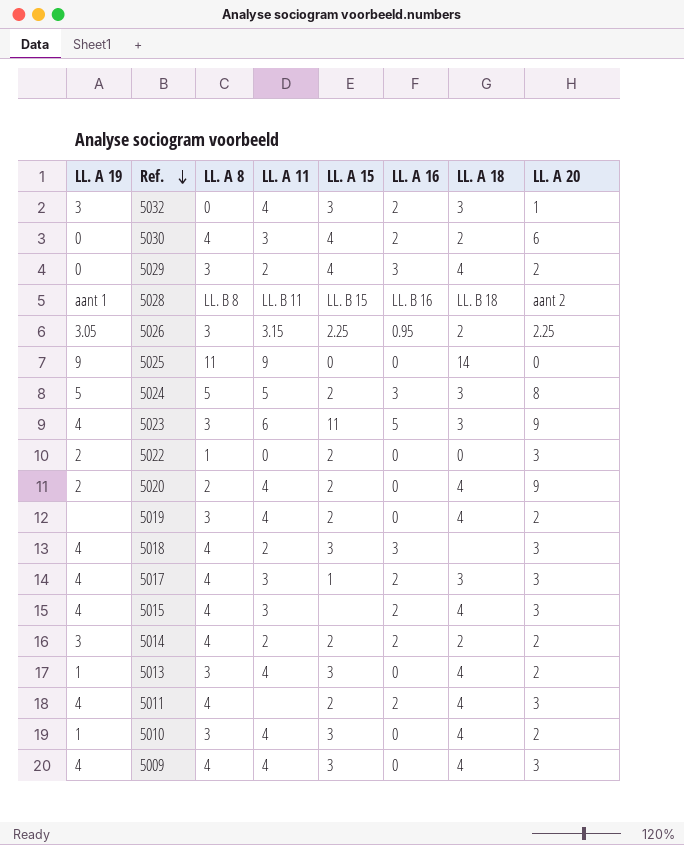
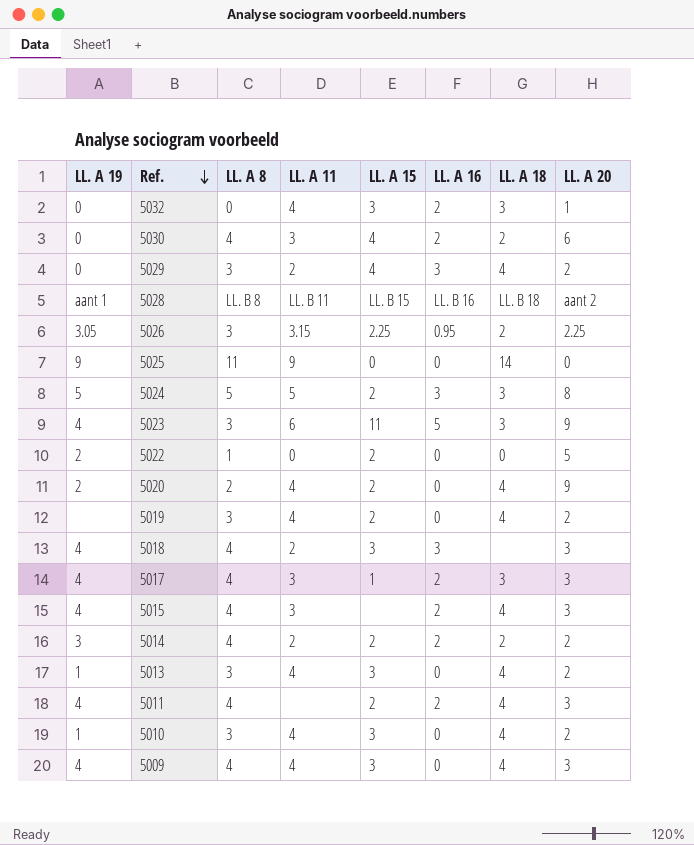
5032 | LL. A 19: 3 -> 0
5022 | LL. A 20: 3 -> 5

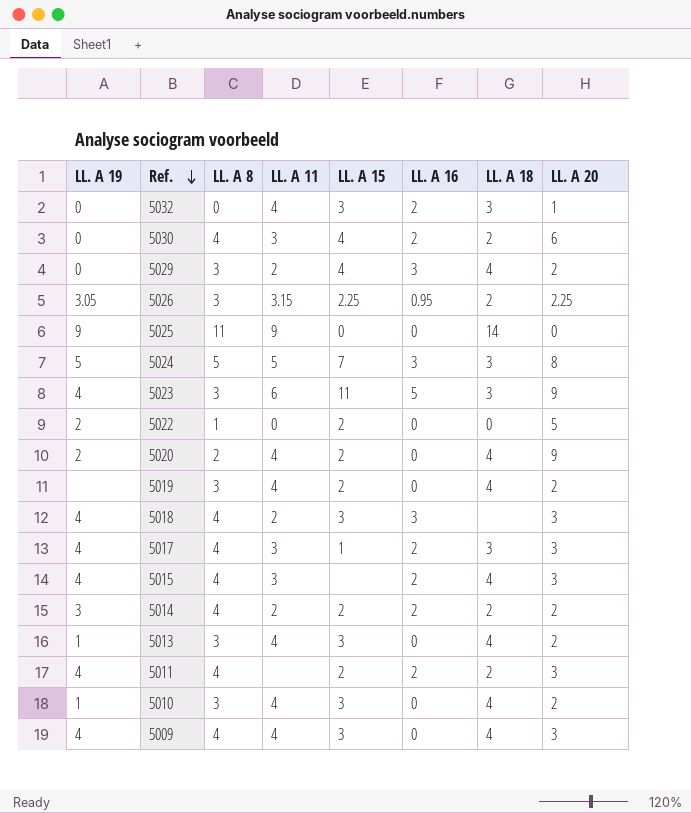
row 5028: aant 1 | LL. B 8 | LL. B 11 | LL. B 15 | LL. B 16 | LL. B 18 | aant 2 -> none
5024 | LL. A 15: 2 -> 7
5011 | LL. A 18: 4 -> 2

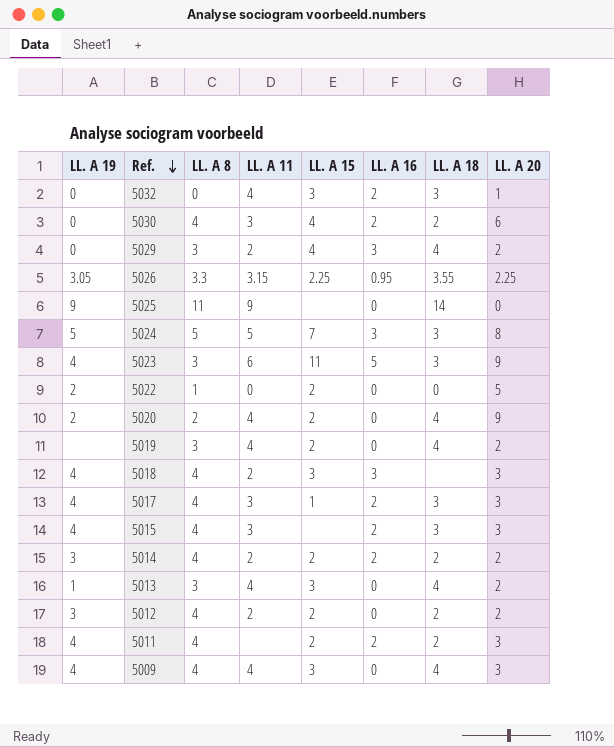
row 5010: 1 | 3 | 4 | 3 | 0 | 4 | 2 -> none
5026 | LL. A 8: 3 -> 3.3
5026 | LL. A 18: 2 -> 3.55
5025 | LL. A 15: 0 -> none
5015 | LL. A 18: 4 -> 3
row 5012: none -> 3 | 4 | 2 | 2 | 0 | 2 | 2

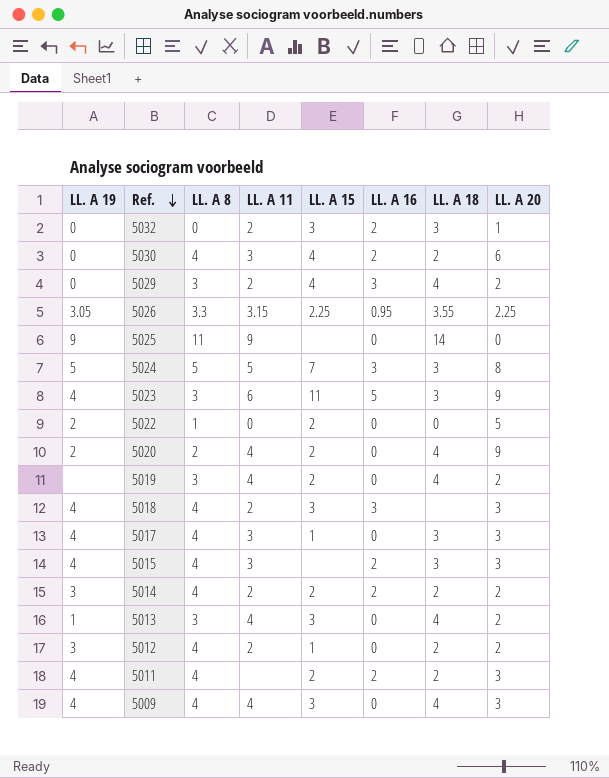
5032 | LL. A 11: 4 -> 2
5017 | LL. A 16: 2 -> 0
5012 | LL. A 15: 2 -> 1

